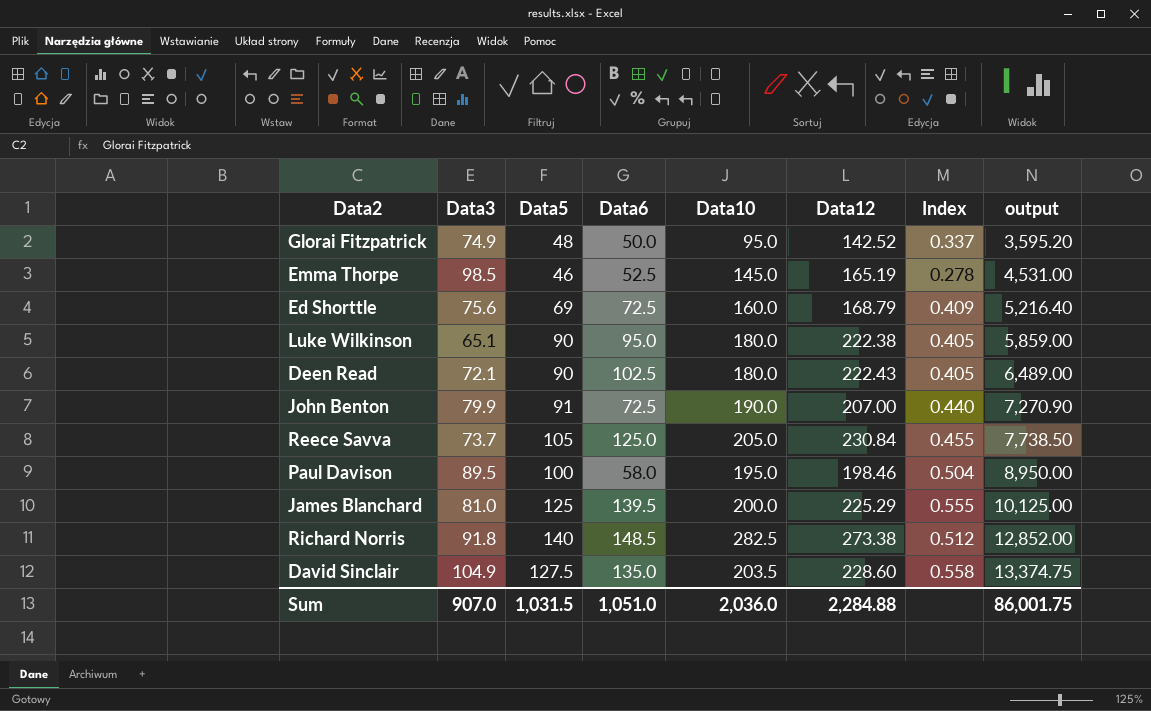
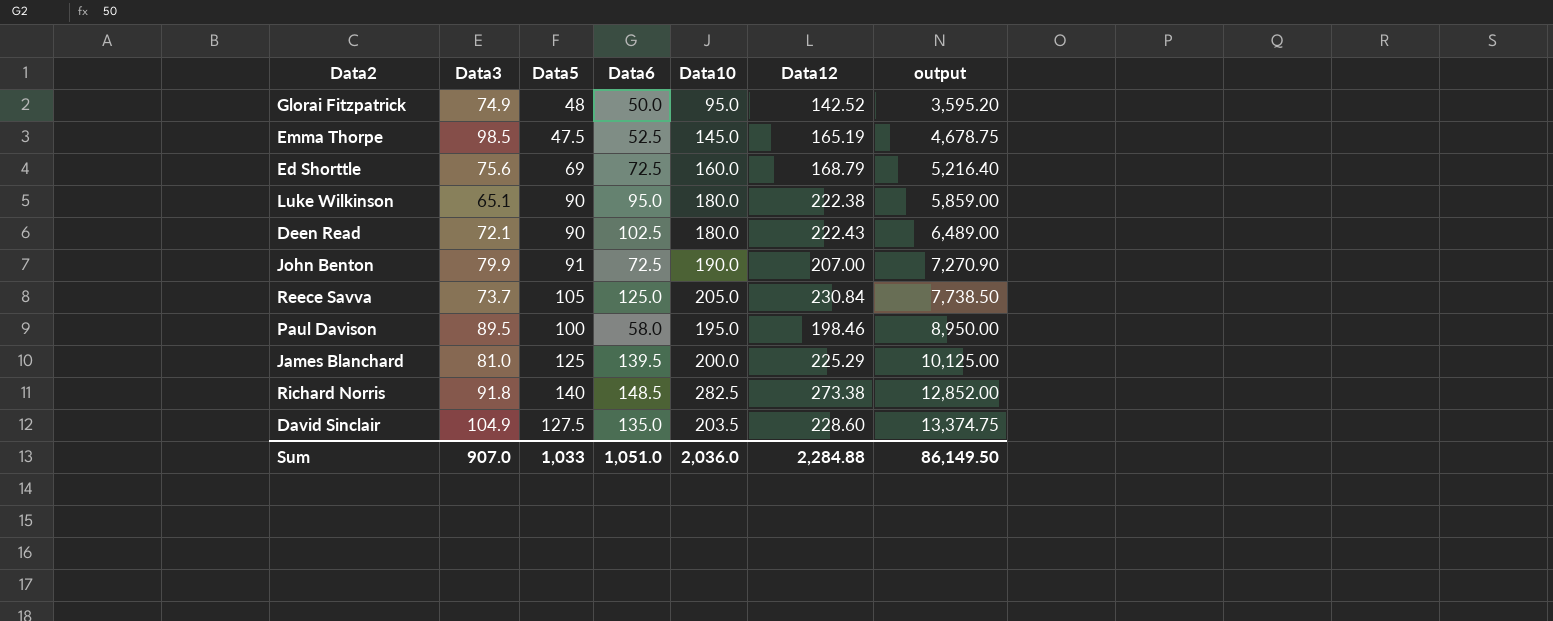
column Index | formula: [Data5] / [Data12] -> none
Emma Thorpe | Data5: 46 -> 47.5
Emma Thorpe | output: 4,531.00 -> 4,678.75
Sum | Data5: 1,031.5 -> 1,033
Sum | output: 86,001.75 -> 86,149.50

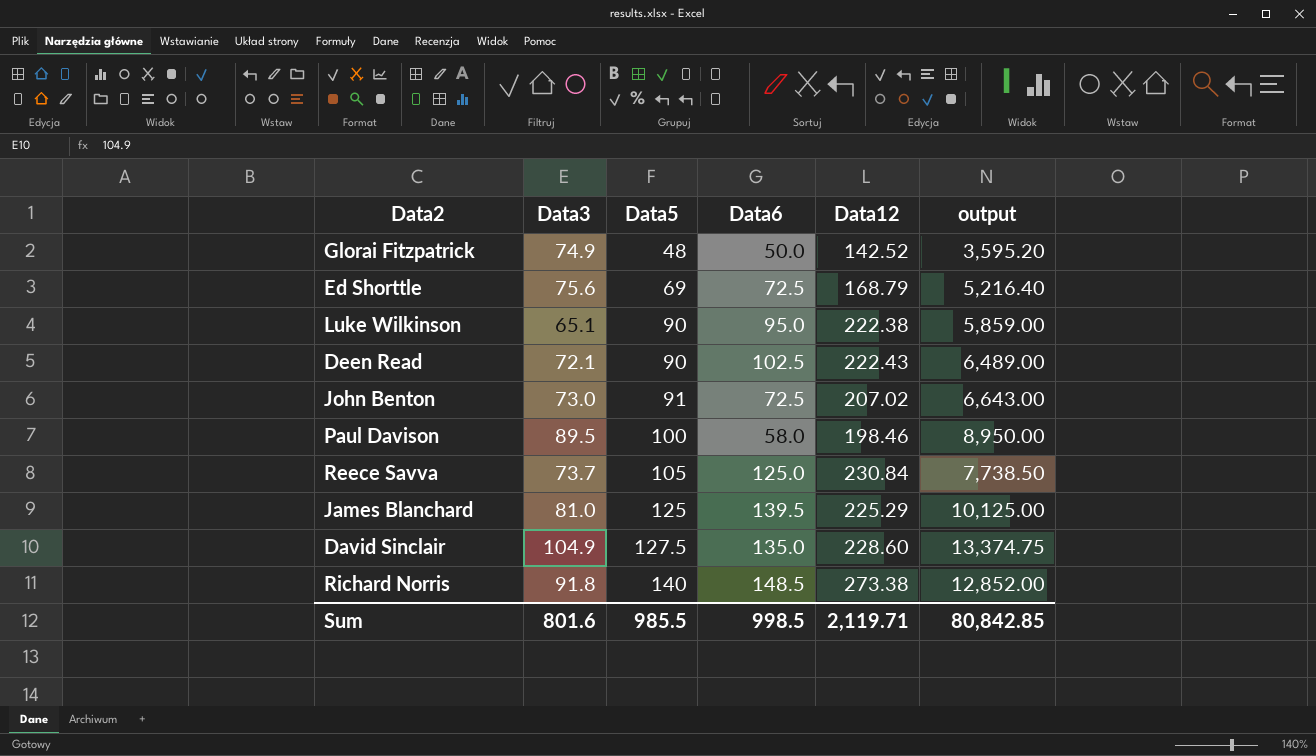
row order: output ascending -> Data5 ascending
column Data10 | position: 5 -> none
row Emma Thorpe: 98.5 | 47.5 | 52.5 | 145.0 | 165.19 | 4,678.75 -> none
John Benton | Data3: 79.9 -> 73.0
John Benton | Data12: 207.00 -> 207.02
John Benton | output: 7,270.90 -> 6,643.00
Sum | Data3: 907.0 -> 801.6
Sum | Data5: 1,033 -> 985.5
Sum | Data6: 1,051.0 -> 998.5
Sum | Data12: 2,284.88 -> 2,119.71
Sum | output: 86,149.50 -> 80,842.85

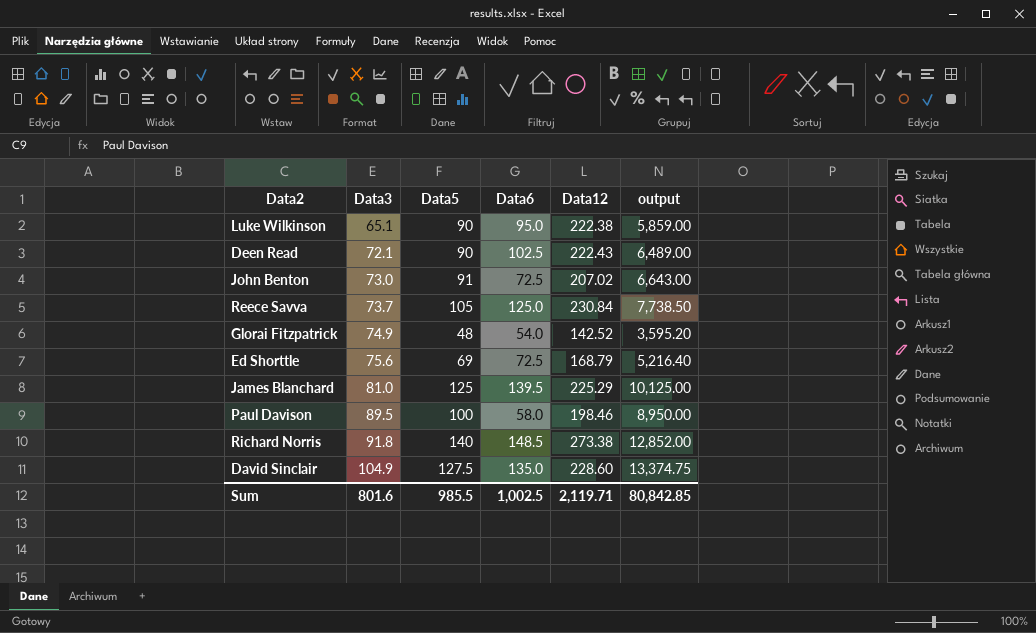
row order: Data5 ascending -> Data3 ascending
Glorai Fitzpatrick | Data6: 50.0 -> 54.0
Sum | Data6: 998.5 -> 1,002.5

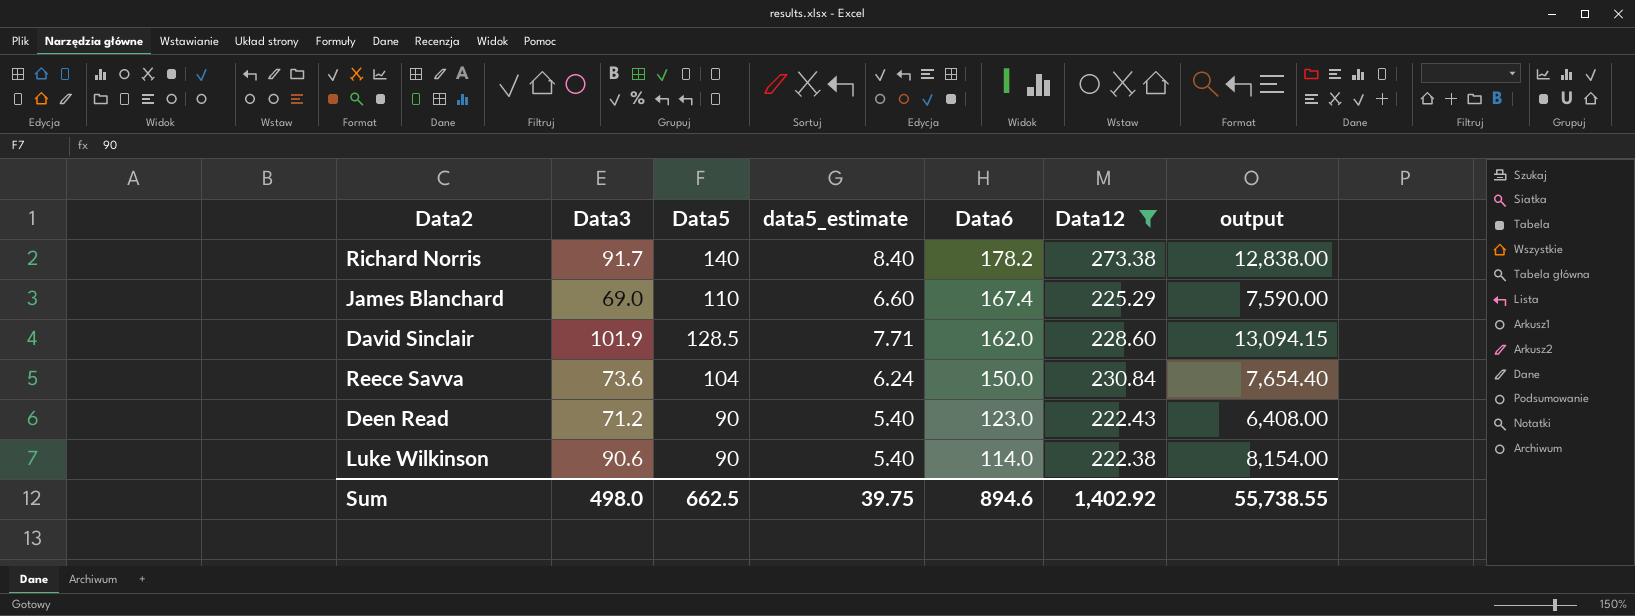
filter: none -> Data12 >= 222.38
row order: Data3 ascending -> Data6 descending
column data5_estimate | formula: none -> [Data5] * 0.06
Richard Norris | Data3: 91.8 -> 91.7
Richard Norris | Data6: 148.5 -> 178.2
Richard Norris | output: 12,852.00 -> 12,838.00
James Blanchard | Data3: 81.0 -> 69.0
James Blanchard | Data5: 125 -> 110
James Blanchard | Data6: 139.5 -> 167.4
James Blanchard | output: 10,125.00 -> 7,590.00
David Sinclair | Data3: 104.9 -> 101.9
David Sinclair | Data5: 127.5 -> 128.5
David Sinclair | Data6: 135.0 -> 162.0
David Sinclair | output: 13,374.75 -> 13,094.15
Reece Savva | Data3: 73.7 -> 73.6
Reece Savva | Data5: 105 -> 104
Reece Savva | Data6: 125.0 -> 150.0
Reece Savva | output: 7,738.50 -> 7,654.40
Deen Read | Data3: 72.1 -> 71.2
Deen Read | Data6: 102.5 -> 123.0
Deen Read | output: 6,489.00 -> 6,408.00
Luke Wilkinson | Data3: 65.1 -> 90.6
Luke Wilkinson | Data6: 95.0 -> 114.0
Luke Wilkinson | output: 5,859.00 -> 8,154.00
Sum | Data3: 801.6 -> 498.0
Sum | Data5: 985.5 -> 662.5
Sum | Data6: 1,002.5 -> 894.6
Sum | Data12: 2,119.71 -> 1,402.92
Sum | output: 80,842.85 -> 55,738.55

